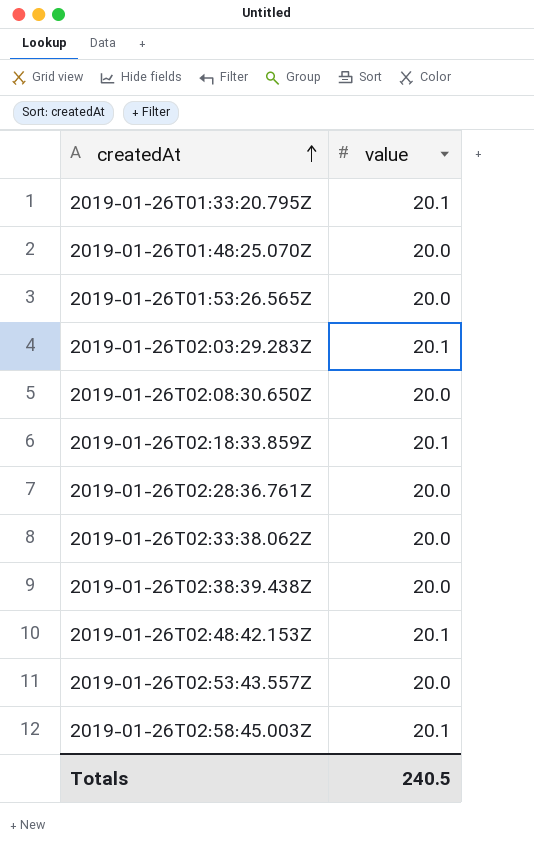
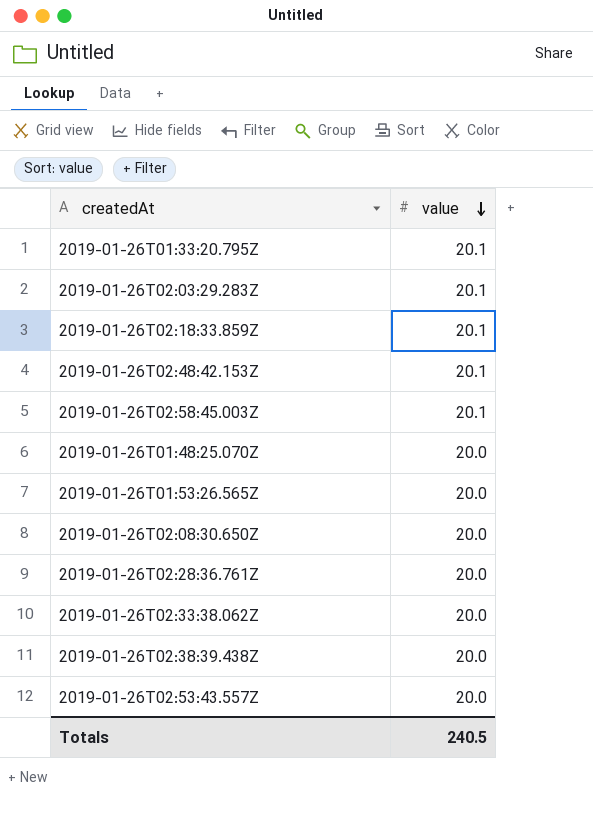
row order: createdAt ascending -> value descending

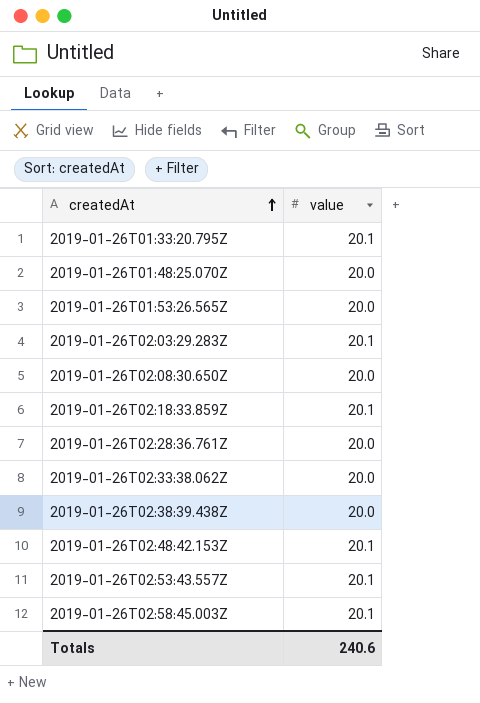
row order: value descending -> createdAt ascending
2019-01-26T02:53:43.557Z | value: 20.0 -> 20.1
Totals | value: 240.5 -> 240.6

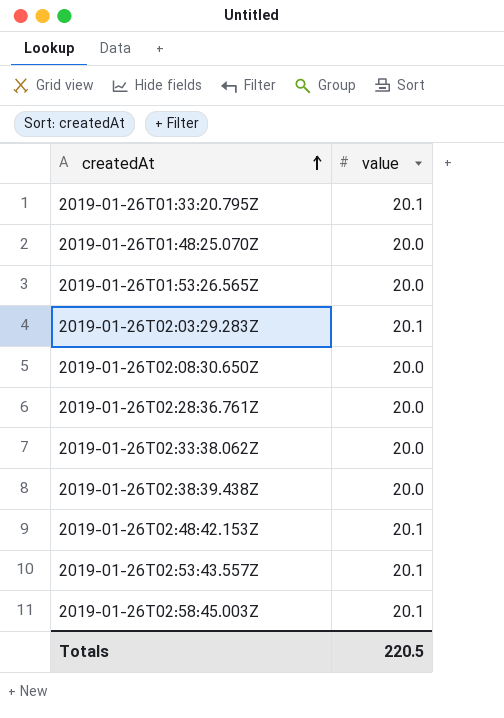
row 2019-01-26T02:18:33.859Z: 20.1 -> none
Totals | value: 240.6 -> 220.5

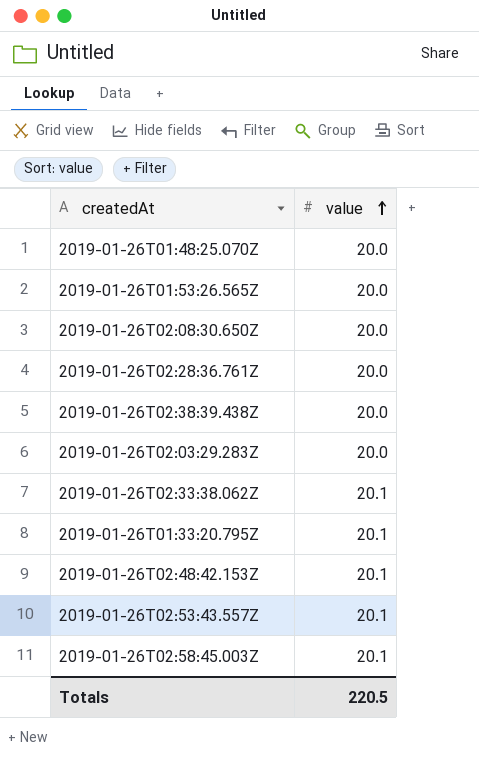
row order: createdAt ascending -> value ascending
2019-01-26T02:03:29.283Z | value: 20.1 -> 20.0
2019-01-26T02:33:38.062Z | value: 20.0 -> 20.1

